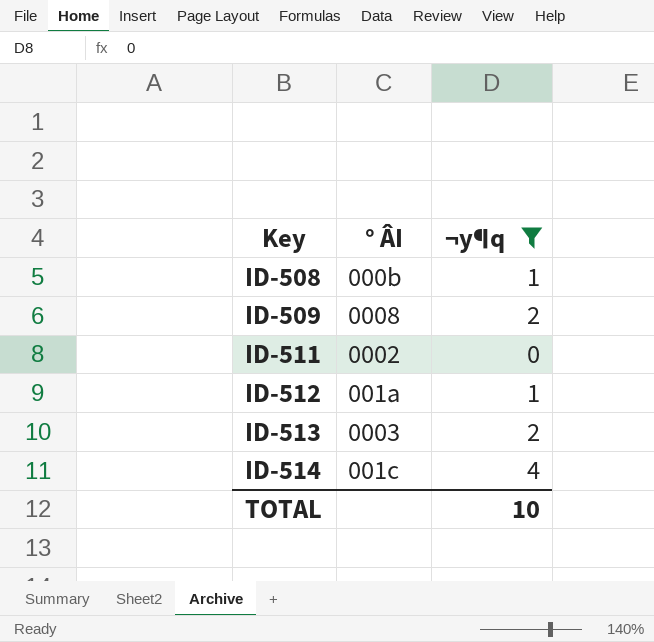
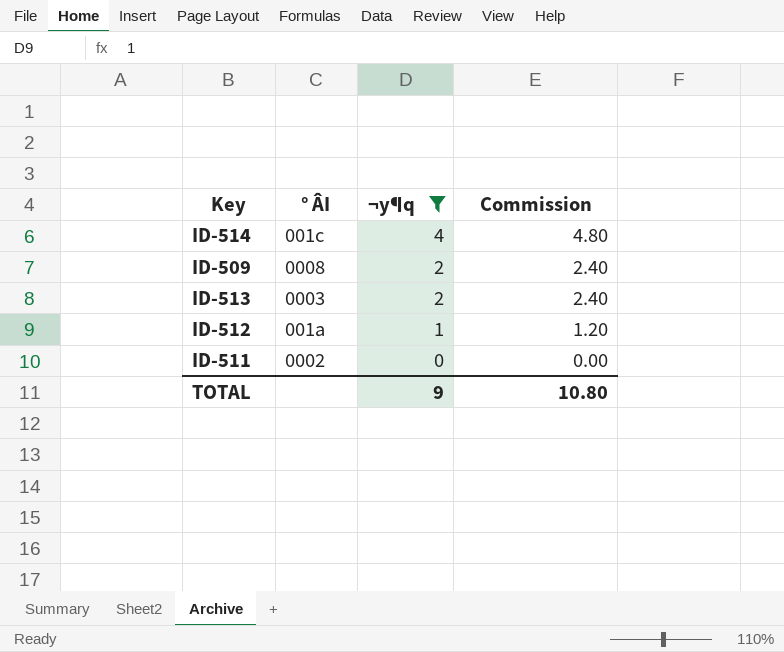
row order: Key ascending -> ¬y¶q descending
column Commission | formula: none -> [¬y¶q] * 1.2
row ID-508: 000b | 1 -> none
TOTAL | ¬y¶q: 10 -> 9

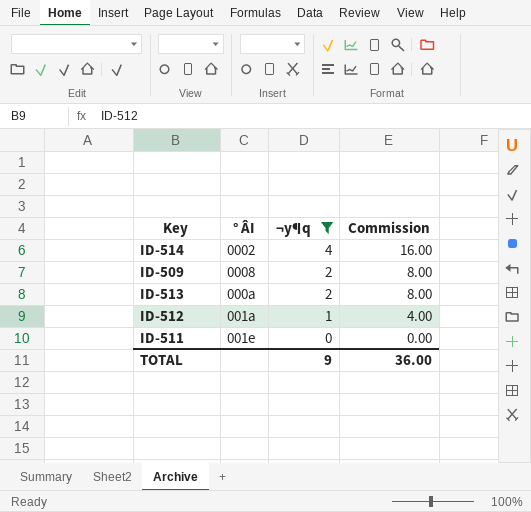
column Commission | formula: [¬y¶q] * 1.2 -> [¬y¶q] * 4
ID-514 | ° ÂI: 001c -> 0002
ID-513 | ° ÂI: 0003 -> 000a
ID-511 | ° ÂI: 0002 -> 001e
TOTAL | Commission: 10.80 -> 36.00

